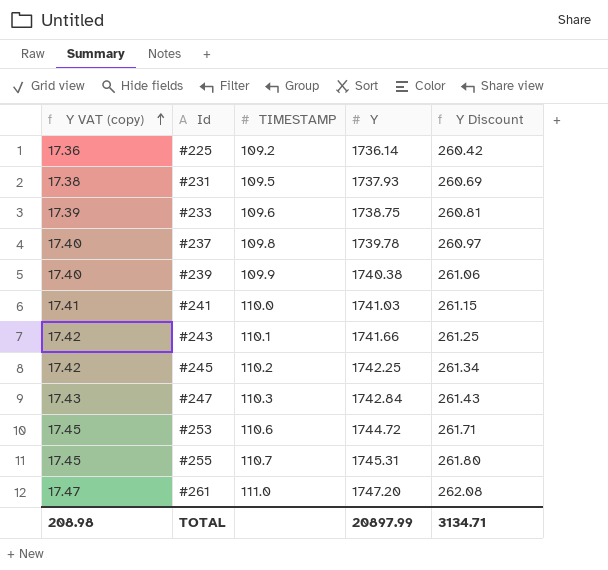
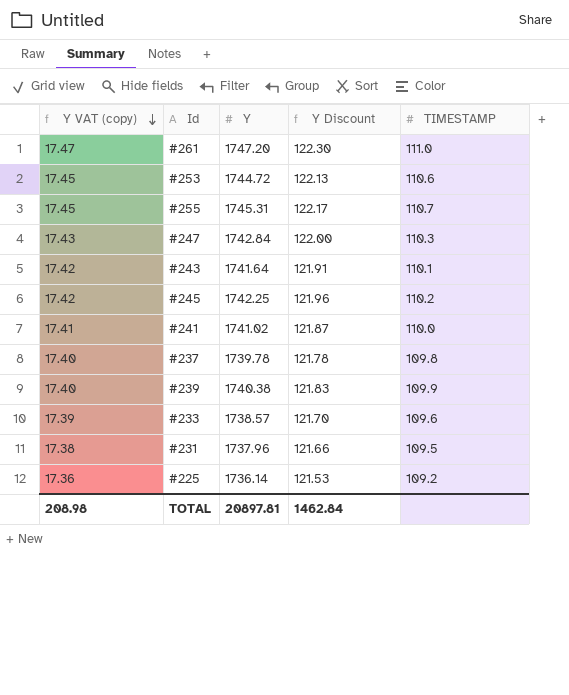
row order: Y VAT (copy) ascending -> Y VAT (copy) descending
column Y Discount | formula: [Y] * 0.15 -> [Y] * 0.07
column TIMESTAMP | position: 3 -> 5
#243 | Y: 1741.66 -> 1741.64
#241 | Y: 1741.03 -> 1741.02
#233 | Y: 1738.75 -> 1738.57
#231 | Y: 1737.93 -> 1737.96
TOTAL | Y: 20897.99 -> 20897.81
TOTAL | Y Discount: 3134.71 -> 1462.84

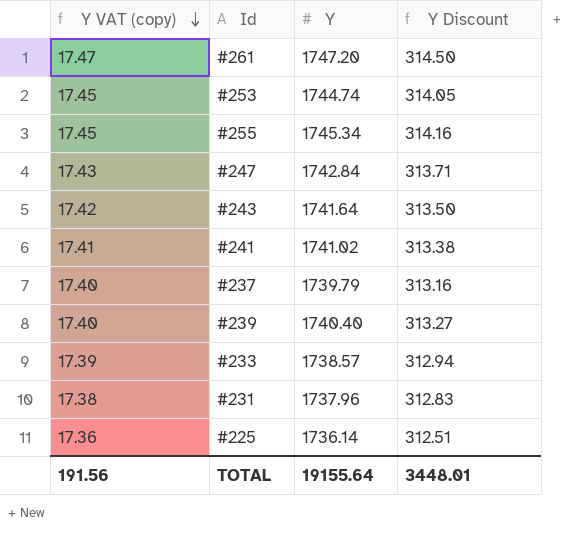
column TIMESTAMP | position: 5 -> none
column Y Discount | formula: [Y] * 0.07 -> [Y] * 0.18
row #245: 17.42 | 1742.25 | 121.96 | 110.2 -> none
#253 | Y: 1744.72 -> 1744.74
#255 | Y: 1745.31 -> 1745.34
#237 | Y: 1739.78 -> 1739.79
#239 | Y: 1740.38 -> 1740.40
TOTAL | Y VAT (copy): 208.98 -> 191.56
TOTAL | Y: 20897.81 -> 19155.64
TOTAL | Y Discount: 1462.84 -> 3448.01

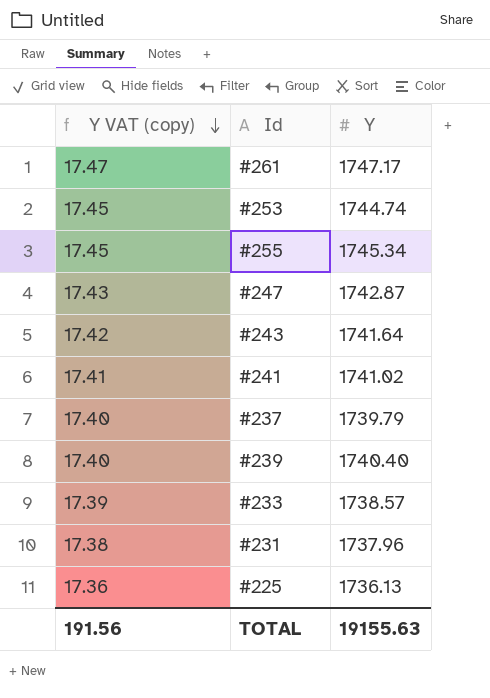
column Y Discount | formula: [Y] * 0.18 -> none
#261 | Y: 1747.20 -> 1747.17
#247 | Y: 1742.84 -> 1742.87
#225 | Y: 1736.14 -> 1736.13
TOTAL | Y: 19155.64 -> 19155.63

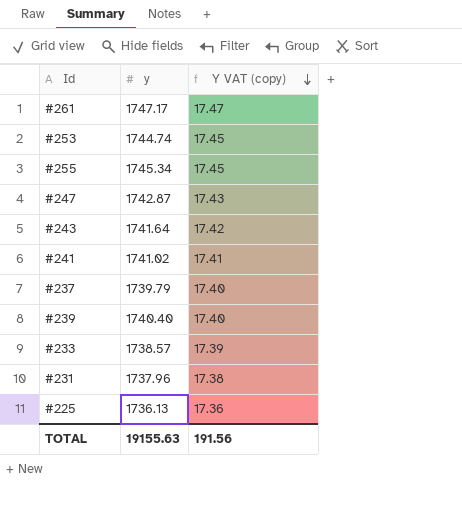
column name: Y -> y
column Y VAT (copy) | position: 1 -> 3

